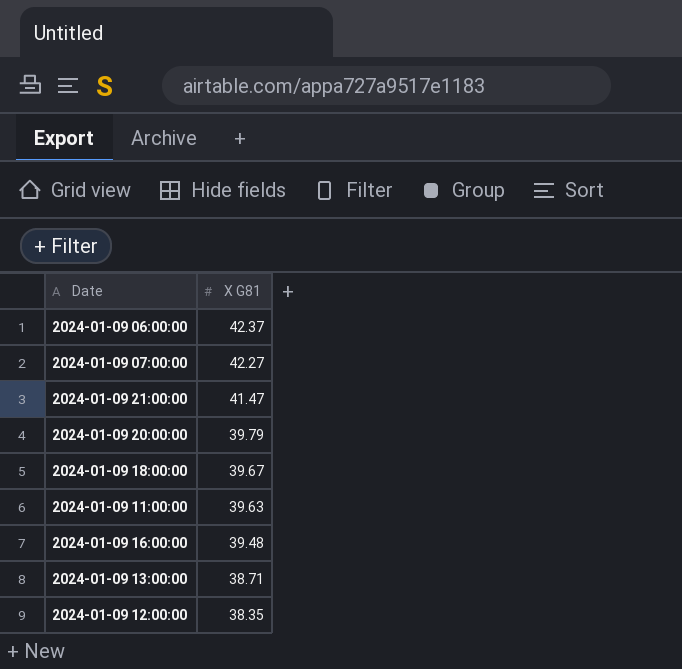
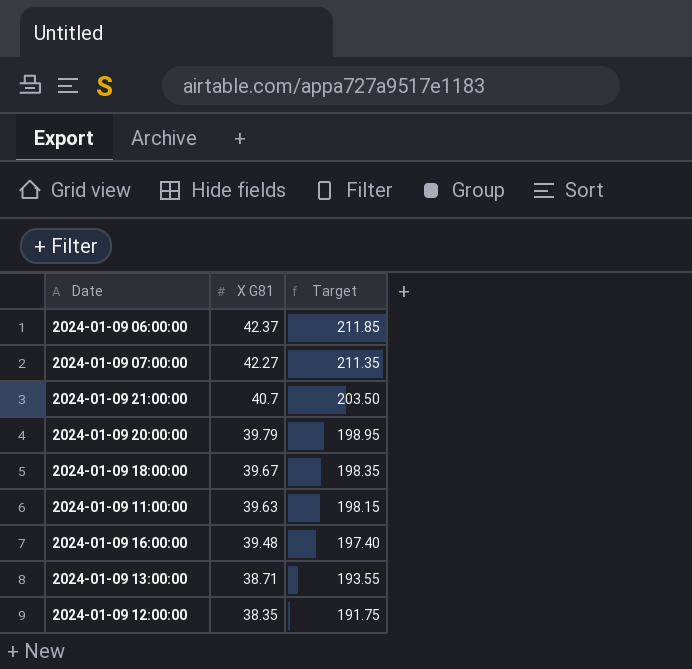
column Target | formula: none -> [X G81] * 5
2024-01-09 21:00:00 | X G81: 41.47 -> 40.7

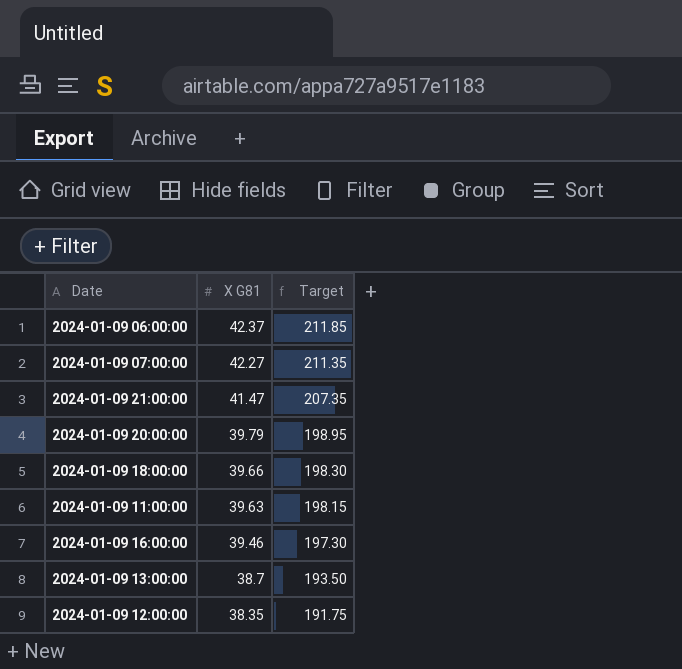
2024-01-09 21:00:00 | X G81: 40.7 -> 41.47
2024-01-09 21:00:00 | Target: 203.50 -> 207.35
2024-01-09 18:00:00 | X G81: 39.67 -> 39.66
2024-01-09 18:00:00 | Target: 198.35 -> 198.30
2024-01-09 16:00:00 | X G81: 39.48 -> 39.46
2024-01-09 16:00:00 | Target: 197.40 -> 197.30
2024-01-09 13:00:00 | X G81: 38.71 -> 38.7
2024-01-09 13:00:00 | Target: 193.55 -> 193.50

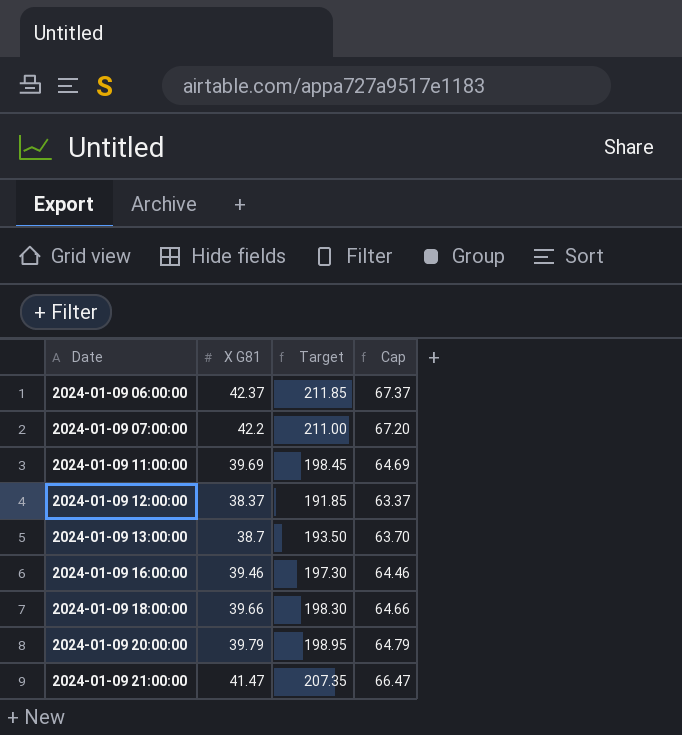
row order: X G81 descending -> Date ascending
column Cap | formula: none -> [X G81] + 25
2024-01-09 07:00:00 | X G81: 42.27 -> 42.2
2024-01-09 07:00:00 | Target: 211.35 -> 211.00
2024-01-09 11:00:00 | X G81: 39.63 -> 39.69
2024-01-09 11:00:00 | Target: 198.15 -> 198.45
2024-01-09 12:00:00 | X G81: 38.35 -> 38.37
2024-01-09 12:00:00 | Target: 191.75 -> 191.85

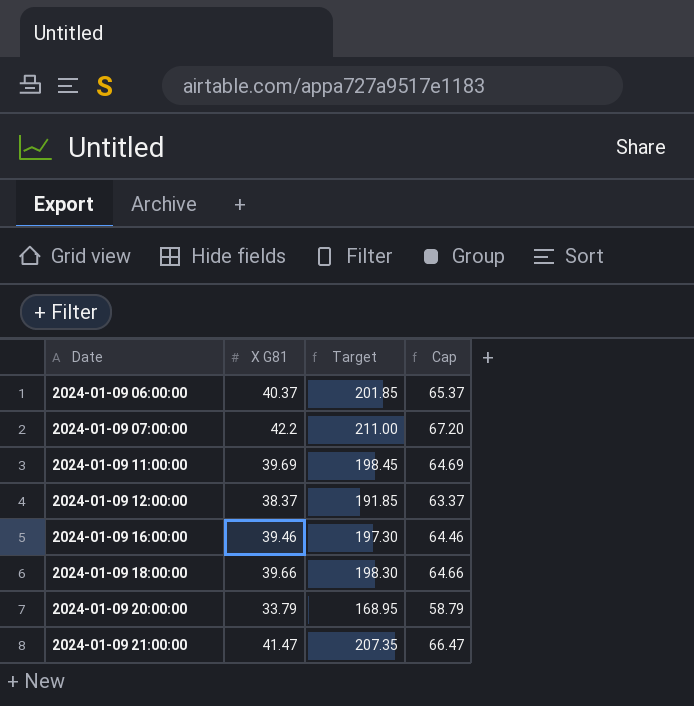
row 2024-01-09 13:00:00: 38.7 | 193.50 | 63.70 -> none
2024-01-09 06:00:00 | X G81: 42.37 -> 40.37
2024-01-09 06:00:00 | Target: 211.85 -> 201.85
2024-01-09 06:00:00 | Cap: 67.37 -> 65.37
2024-01-09 20:00:00 | X G81: 39.79 -> 33.79
2024-01-09 20:00:00 | Target: 198.95 -> 168.95
2024-01-09 20:00:00 | Cap: 64.79 -> 58.79

